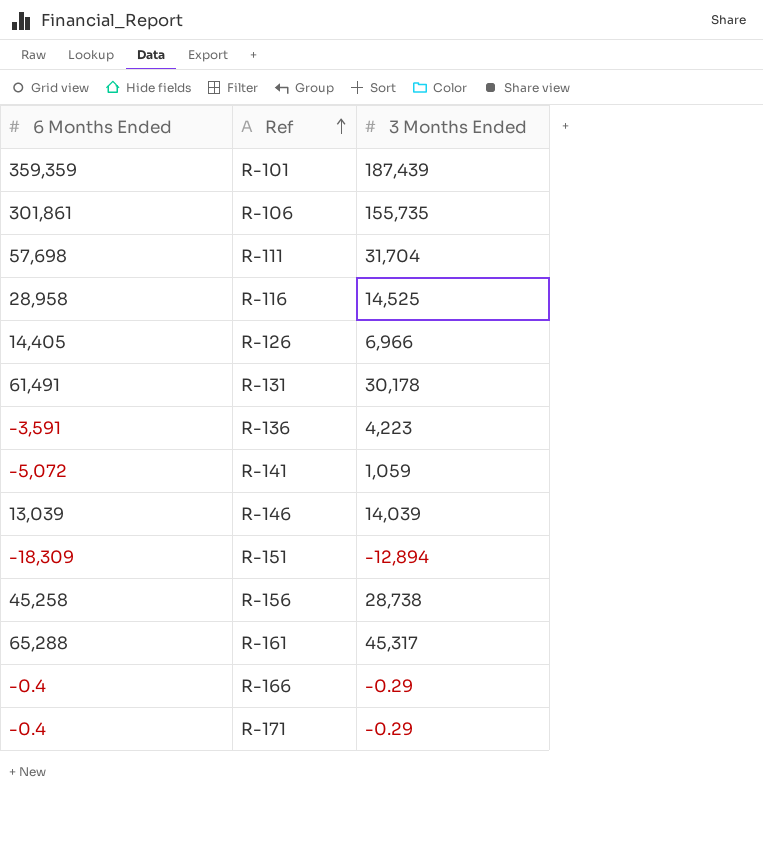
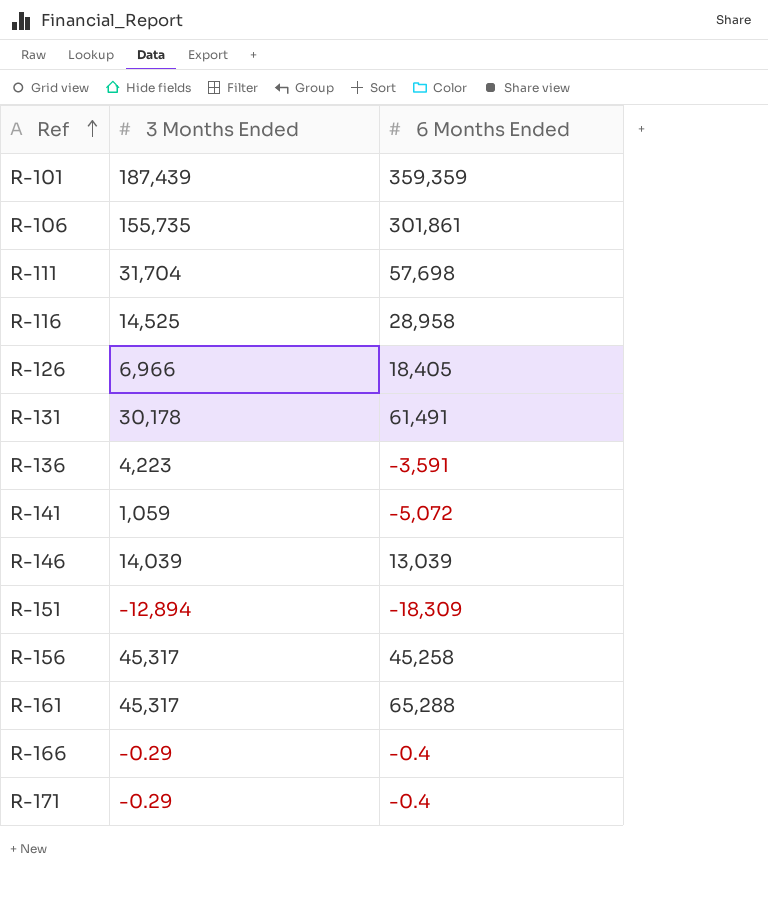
column 6 Months Ended | position: 1 -> 3
R-126 | 6 Months Ended: 14,405 -> 18,405
R-156 | 3 Months Ended: 28,738 -> 45,317

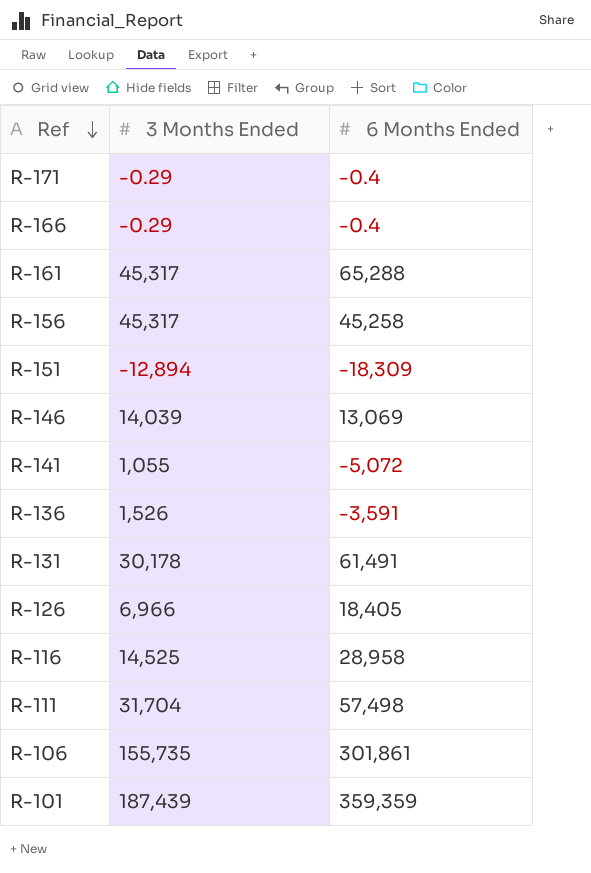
row order: Ref ascending -> Ref descending
R-146 | 6 Months Ended: 13,039 -> 13,069
R-141 | 3 Months Ended: 1,059 -> 1,055
R-136 | 3 Months Ended: 4,223 -> 1,526
R-111 | 6 Months Ended: 57,698 -> 57,498

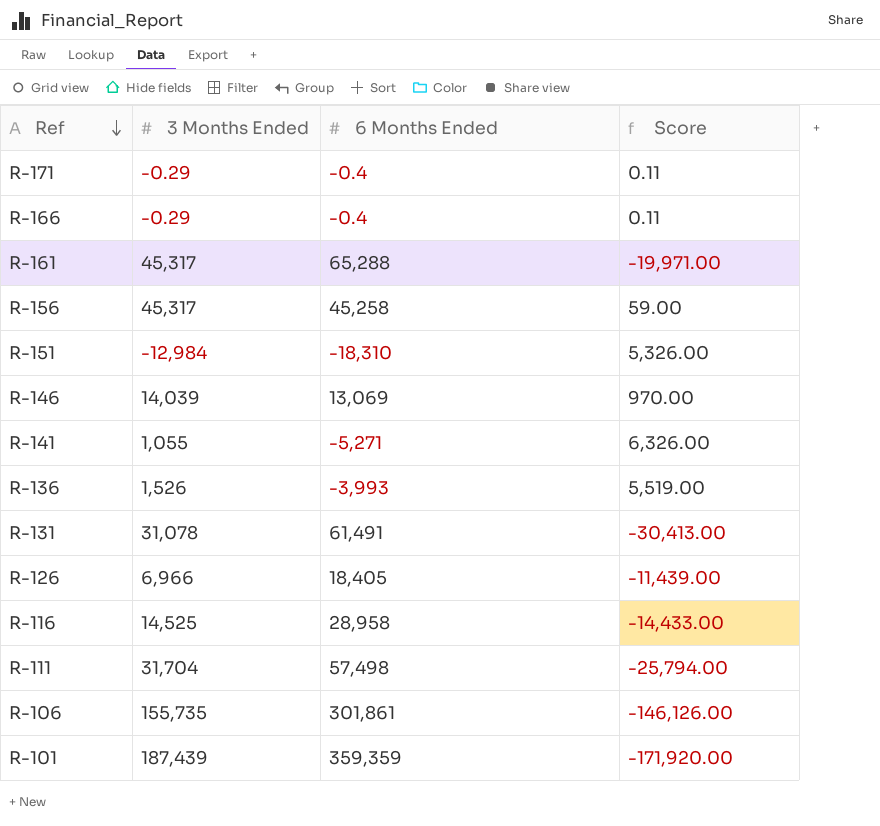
column Score | formula: none -> [3 Months Ended] - [6 Months Ended]
R-151 | 3 Months Ended: -12,894 -> -12,984
R-151 | 6 Months Ended: -18,309 -> -18,310
R-141 | 6 Months Ended: -5,072 -> -5,271
R-136 | 6 Months Ended: -3,591 -> -3,993
R-131 | 3 Months Ended: 30,178 -> 31,078

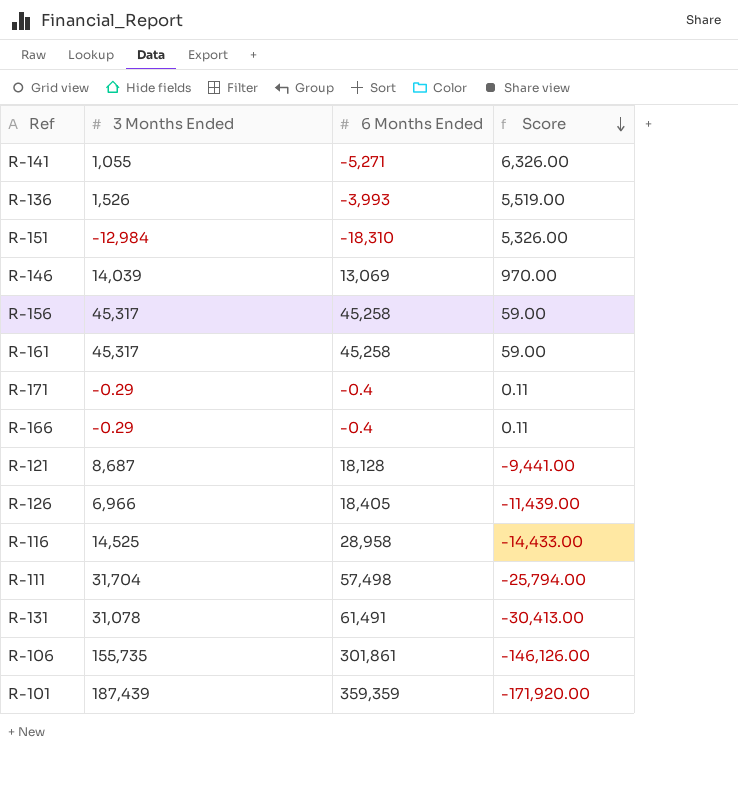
row order: Ref descending -> Score descending
R-161 | 6 Months Ended: 65,288 -> 45,258
R-161 | Score: -19,971.00 -> 59.00
row R-121: none -> 8,687 | 18,128 | -9,441.00

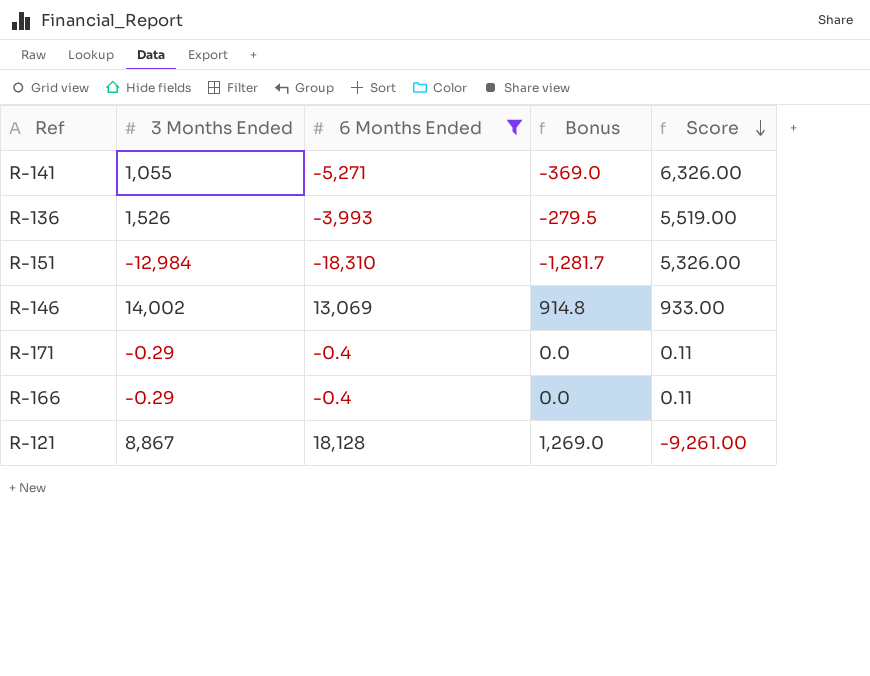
filter: none -> 6 Months Ended <= 18,128
column Bonus | formula: none -> [6 Months Ended] * 0.07
R-146 | 3 Months Ended: 14,039 -> 14,002
R-146 | Score: 970.00 -> 933.00
R-121 | 3 Months Ended: 8,687 -> 8,867
R-121 | Score: -9,441.00 -> -9,261.00

